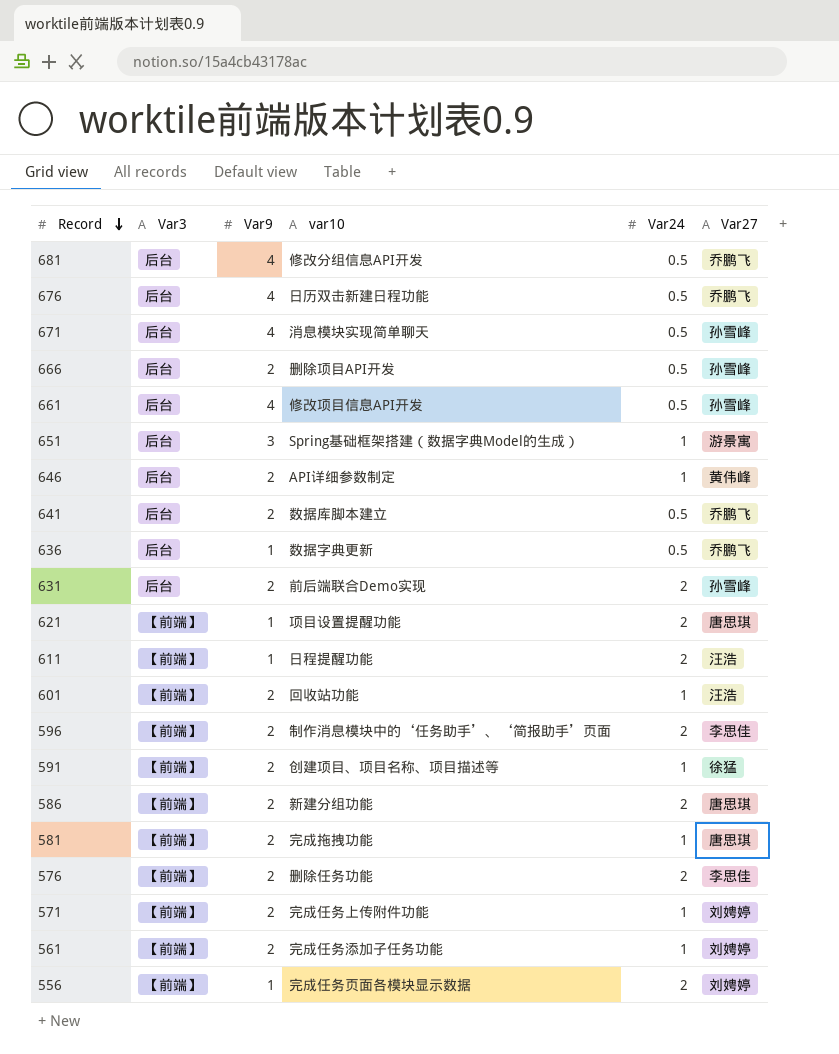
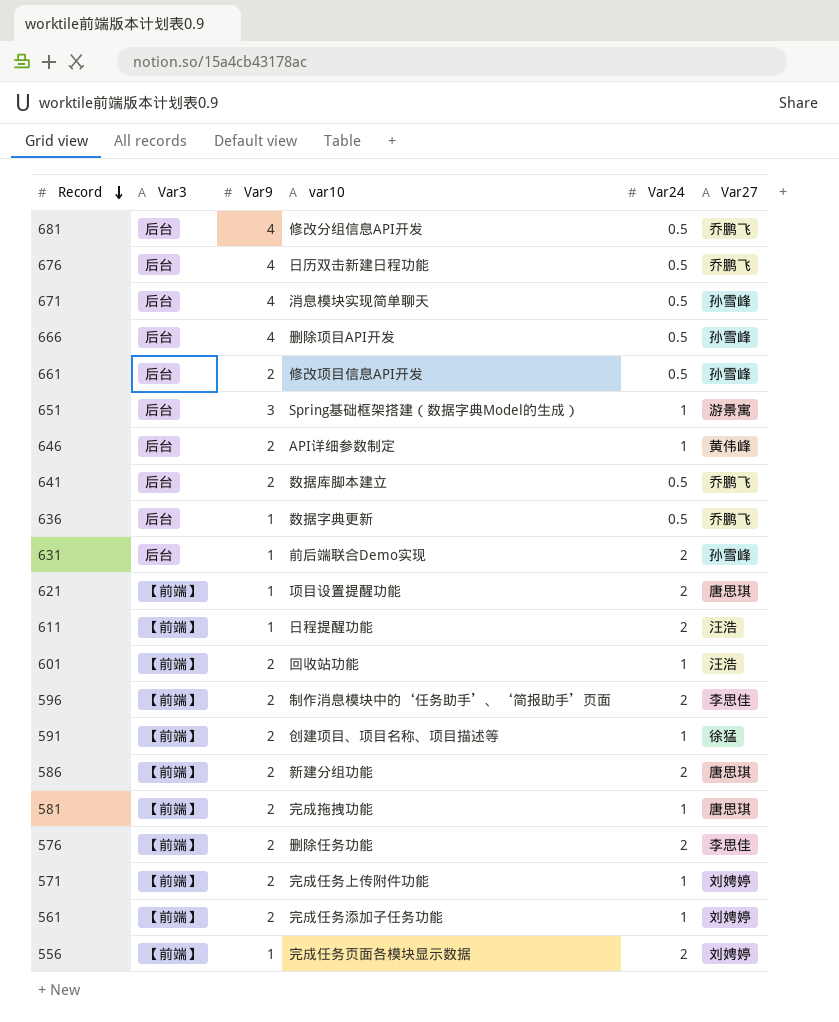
666 | Var9: 2 -> 4
661 | Var9: 4 -> 2
631 | Var9: 2 -> 1

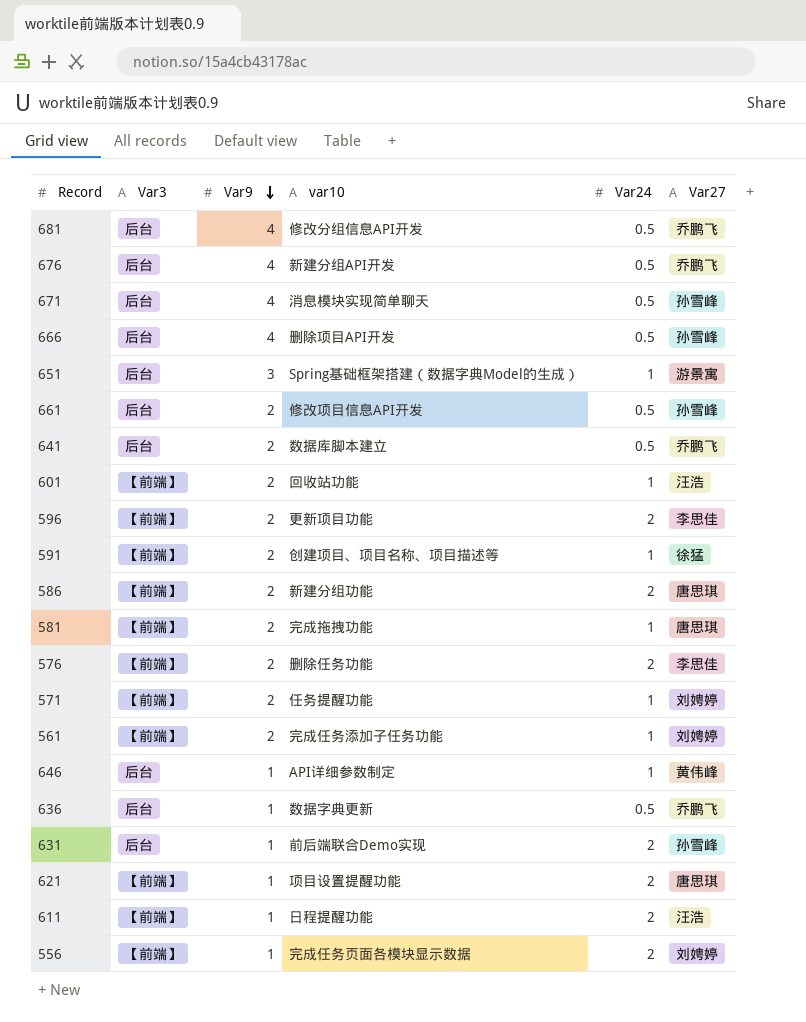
row order: Record descending -> Var9 descending
676 | var10: 日历双击新建日程功能 -> 新建分组API开发
596 | var10: 制作消息模块中的‘任务助手’、‘简报助手’页面 -> 更新项目功能
571 | var10: 完成任务上传附件功能 -> 任务提醒功能
646 | Var9: 2 -> 1

